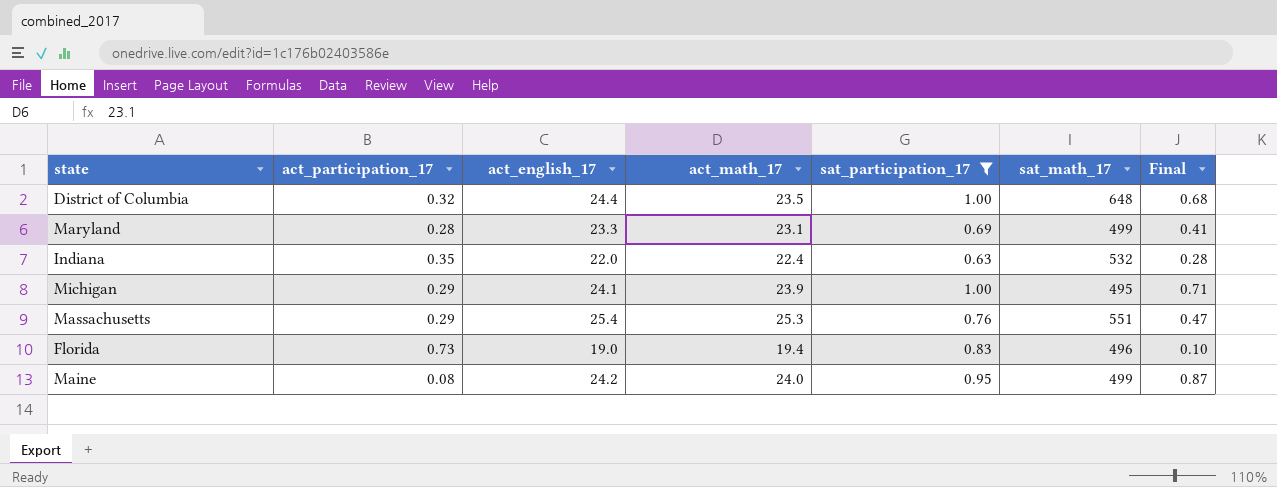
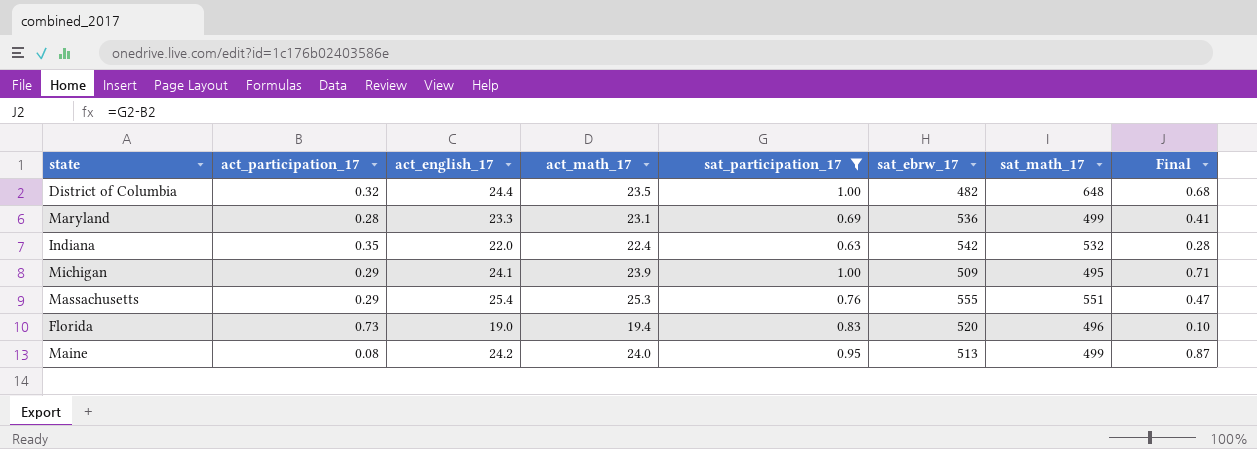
column sat_ebrw_17 | position: none -> 6

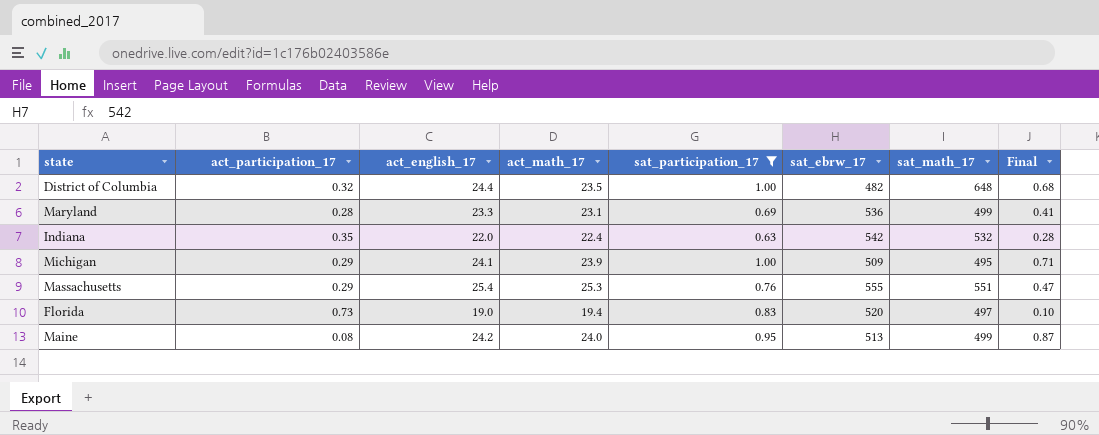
Florida | sat_math_17: 496 -> 497

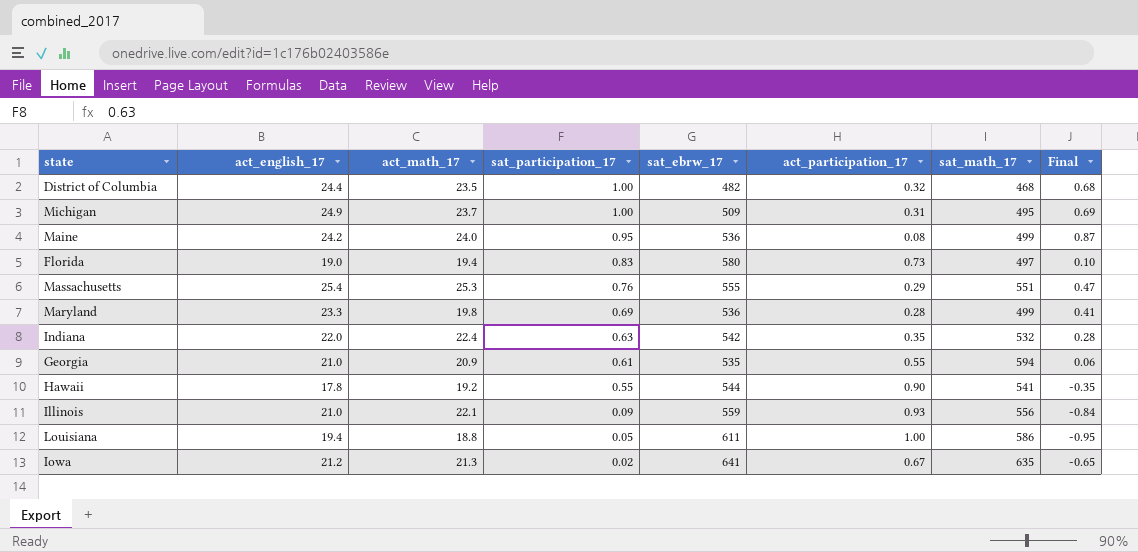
filter: sat_participation_17 >= 0.63 -> none
row order: none -> sat_participation_17 descending
column act_participation_17 | position: 2 -> 6
District of Columbia | sat_math_17: 648 -> 468
Michigan | act_english_17: 24.1 -> 24.9
Michigan | act_math_17: 23.9 -> 23.7
Michigan | act_participation_17: 0.29 -> 0.31
Michigan | Final: 0.71 -> 0.69
Maine | sat_ebrw_17: 513 -> 536
Florida | sat_ebrw_17: 520 -> 580
Maryland | act_math_17: 23.1 -> 19.8

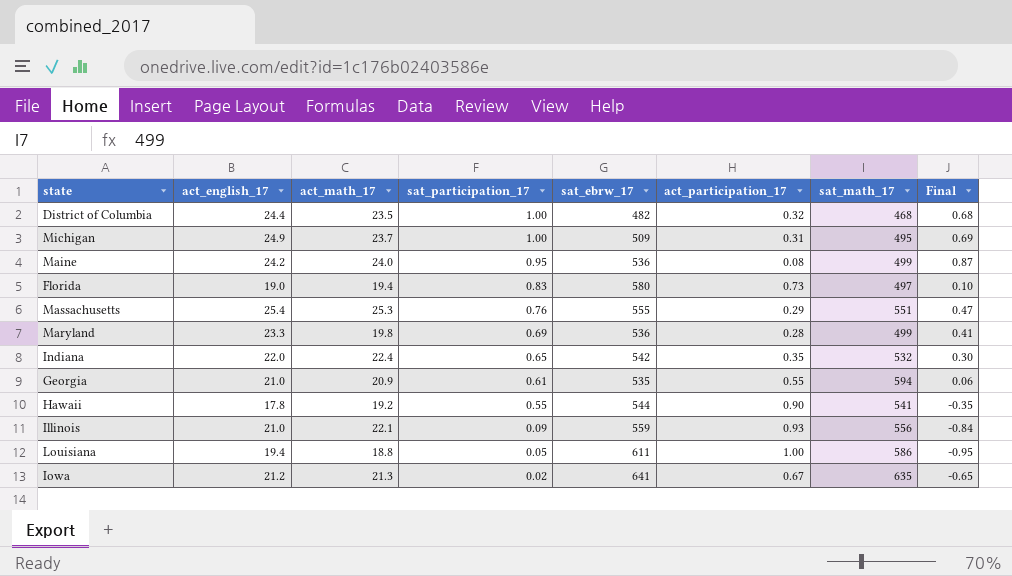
Indiana | sat_participation_17: 0.63 -> 0.65
Indiana | Final: 0.28 -> 0.30

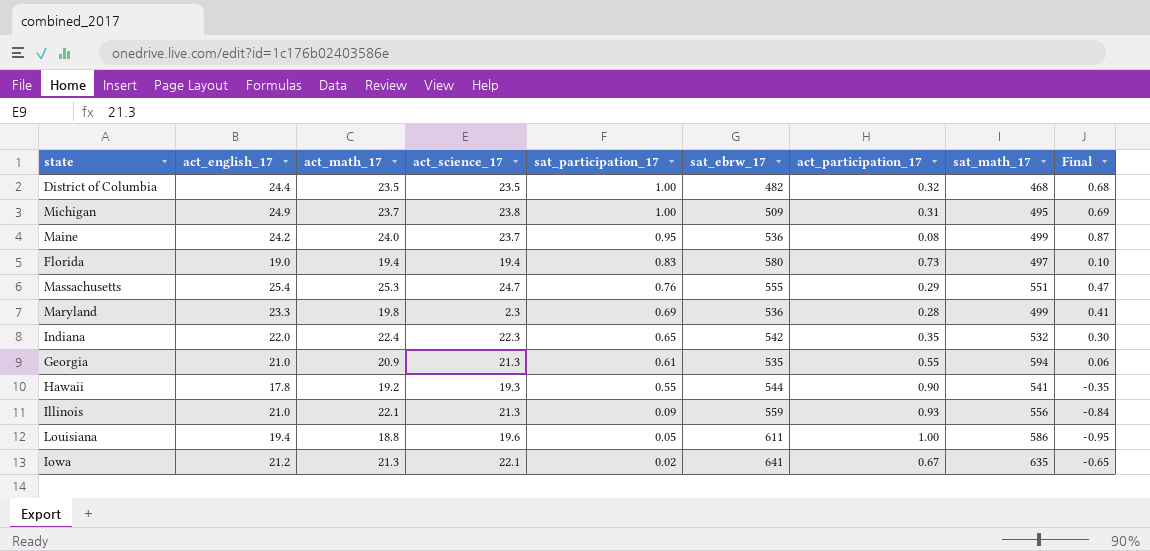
column act_science_17 | position: none -> 4

